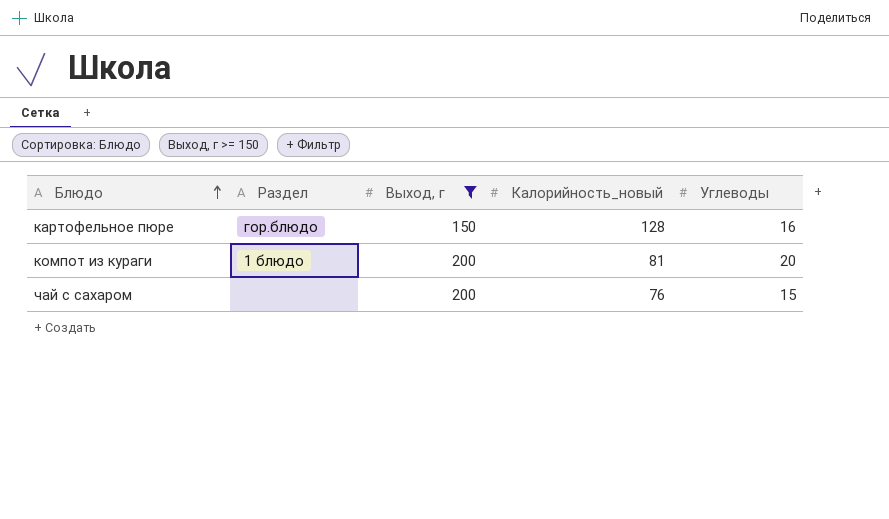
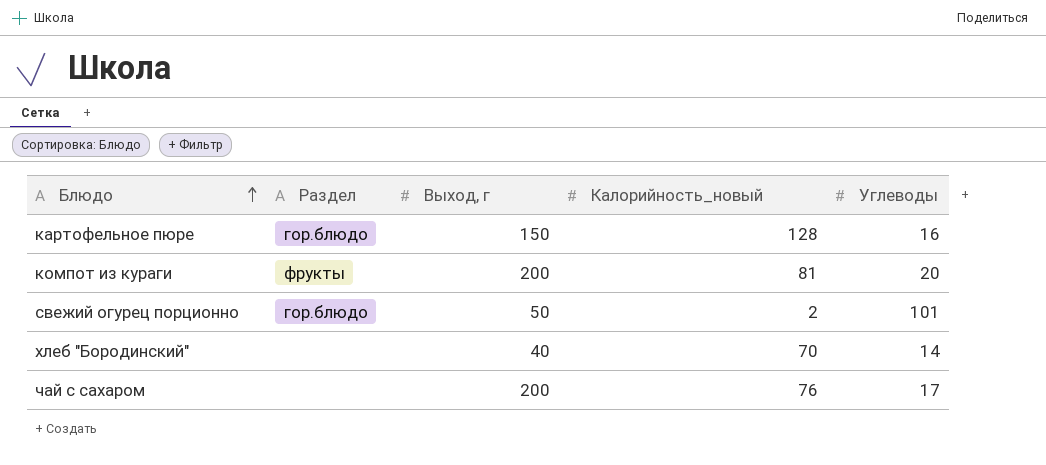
filter: Выход, г >= 150 -> none
компот из кураги | Раздел: 1 блюдо -> фрукты
чай с сахаром | Углеводы: 15 -> 17

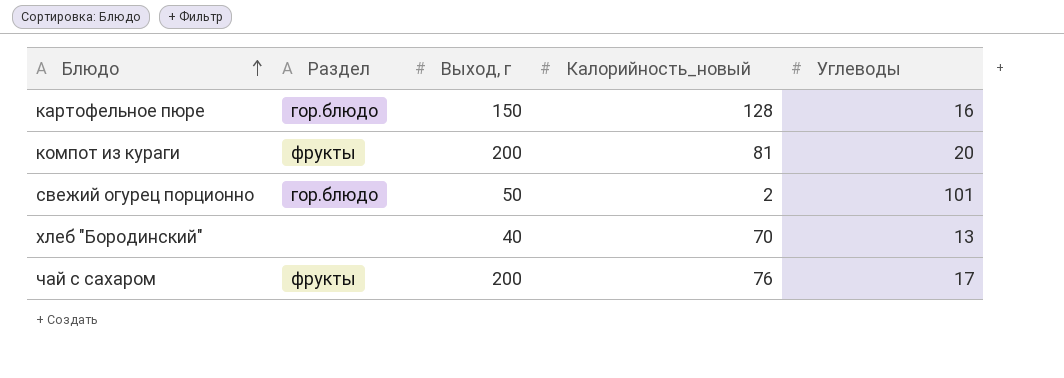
хлеб "Бородинский" | Углеводы: 14 -> 13
чай с сахаром | Раздел: none -> фрукты

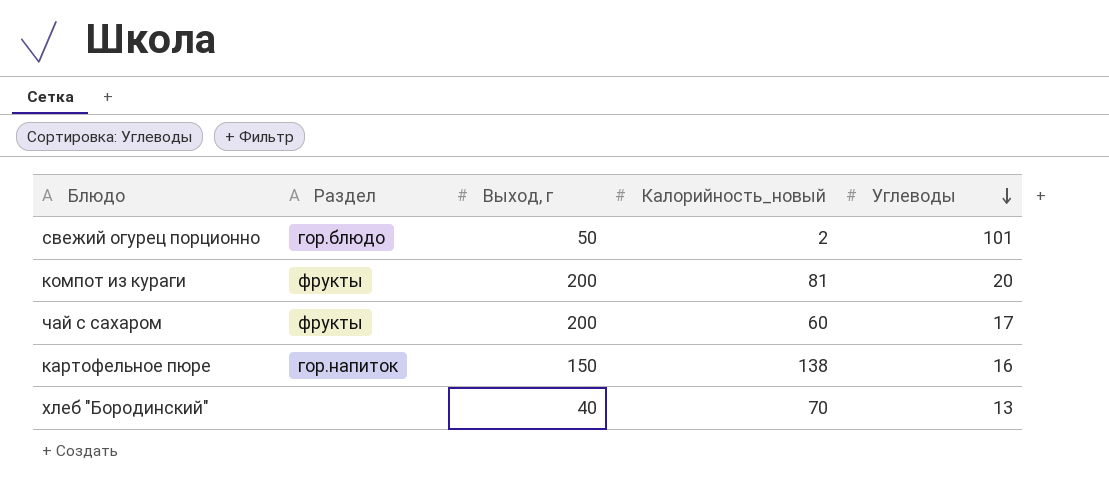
row order: Блюдо ascending -> Углеводы descending
чай с сахаром | Калорийность_новый: 76 -> 60
картофельное пюре | Раздел: гор.блюдо -> гор.напиток
картофельное пюре | Калорийность_новый: 128 -> 138

